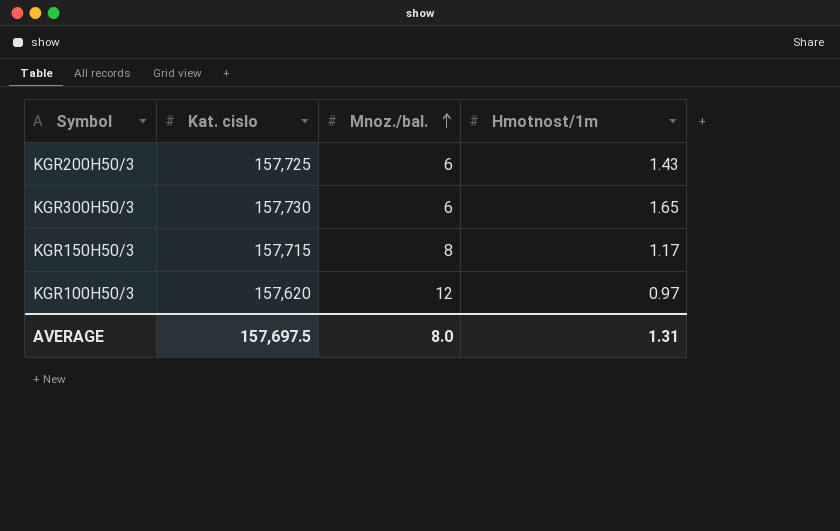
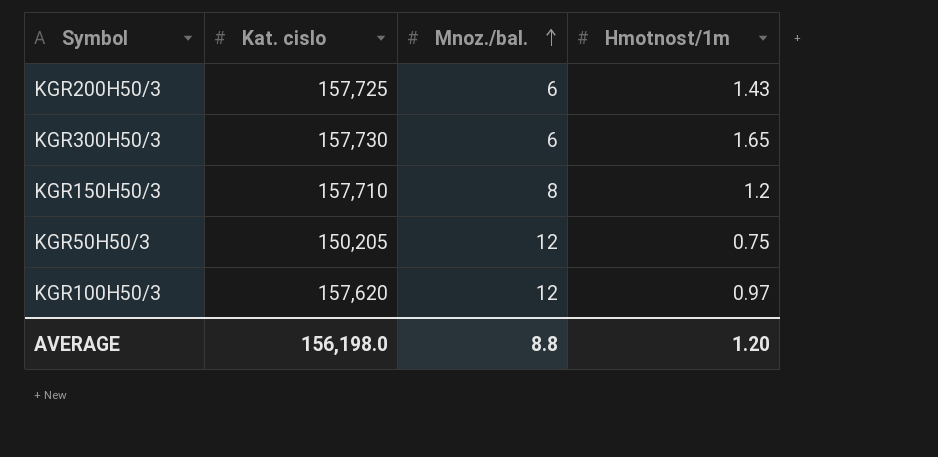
KGR150H50/3 | Kat. cislo: 157,715 -> 157,710
KGR150H50/3 | Hmotnost/1m: 1.17 -> 1.2
row KGR50H50/3: none -> 150,205 | 12 | 0.75
AVERAGE | Kat. cislo: 157,697.5 -> 156,198.0
AVERAGE | Mnoz./bal.: 8.0 -> 8.8
AVERAGE | Hmotnost/1m: 1.31 -> 1.20

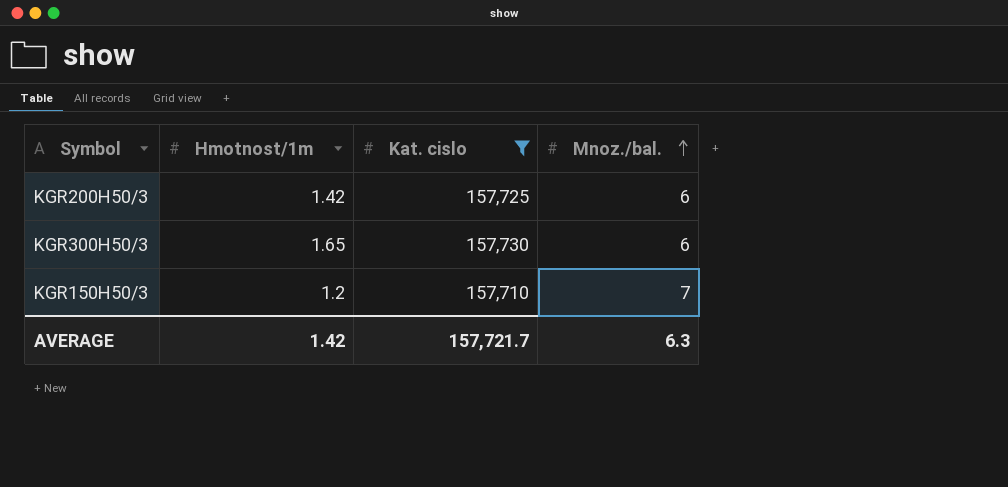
filter: none -> Kat. cislo >= 157,710
column Hmotnost/1m | position: 4 -> 2
KGR200H50/3 | Hmotnost/1m: 1.43 -> 1.42
KGR150H50/3 | Mnoz./bal.: 8 -> 7
AVERAGE | Hmotnost/1m: 1.20 -> 1.42
AVERAGE | Kat. cislo: 156,198.0 -> 157,721.7
AVERAGE | Mnoz./bal.: 8.8 -> 6.3

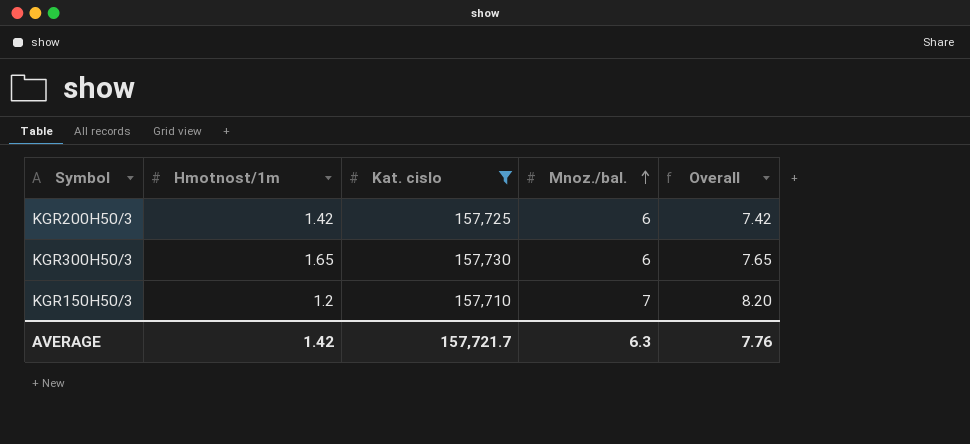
column Overall | formula: none -> [Hmotnost/1m] + [Mnoz./bal.]

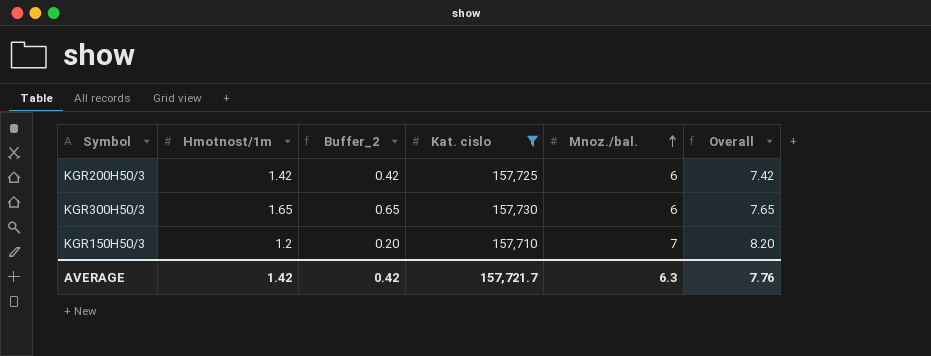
column Buffer_2 | formula: none -> [Hmotnost/1m] - 1

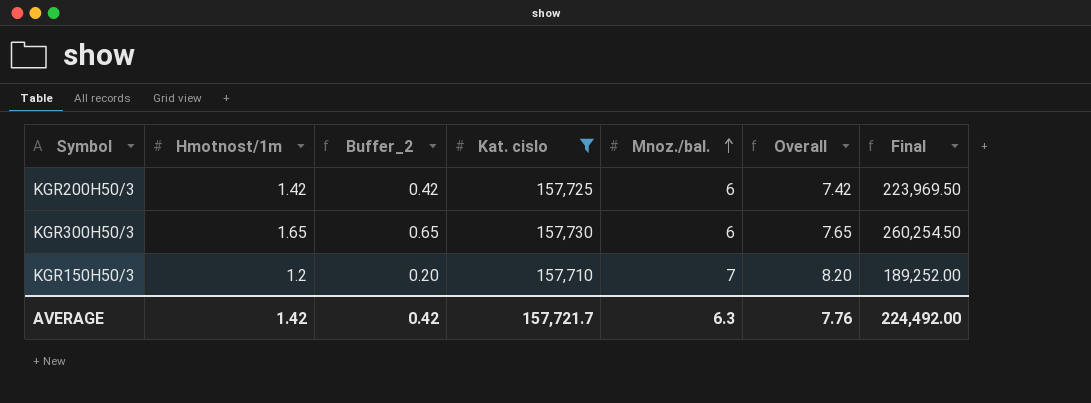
column Final | formula: none -> [Hmotnost/1m] * [Kat. cislo]

